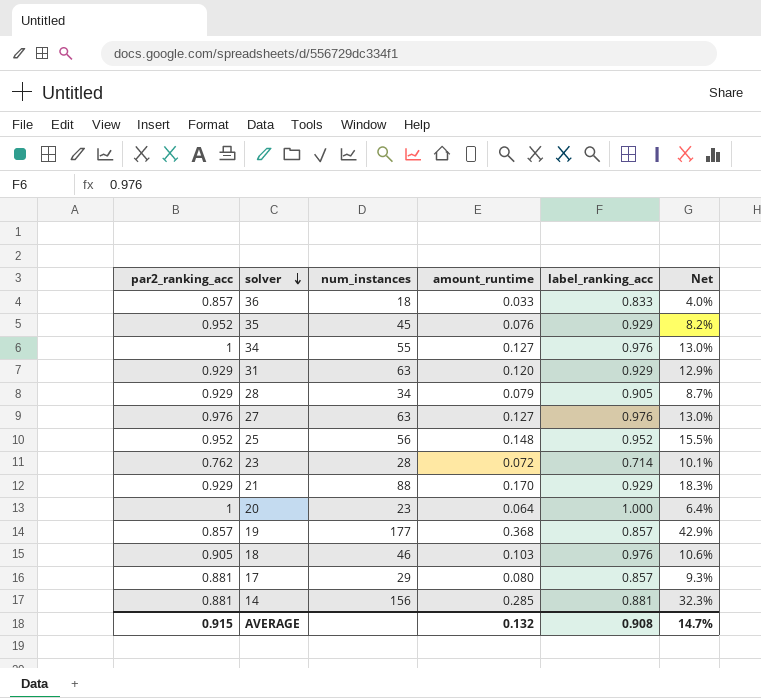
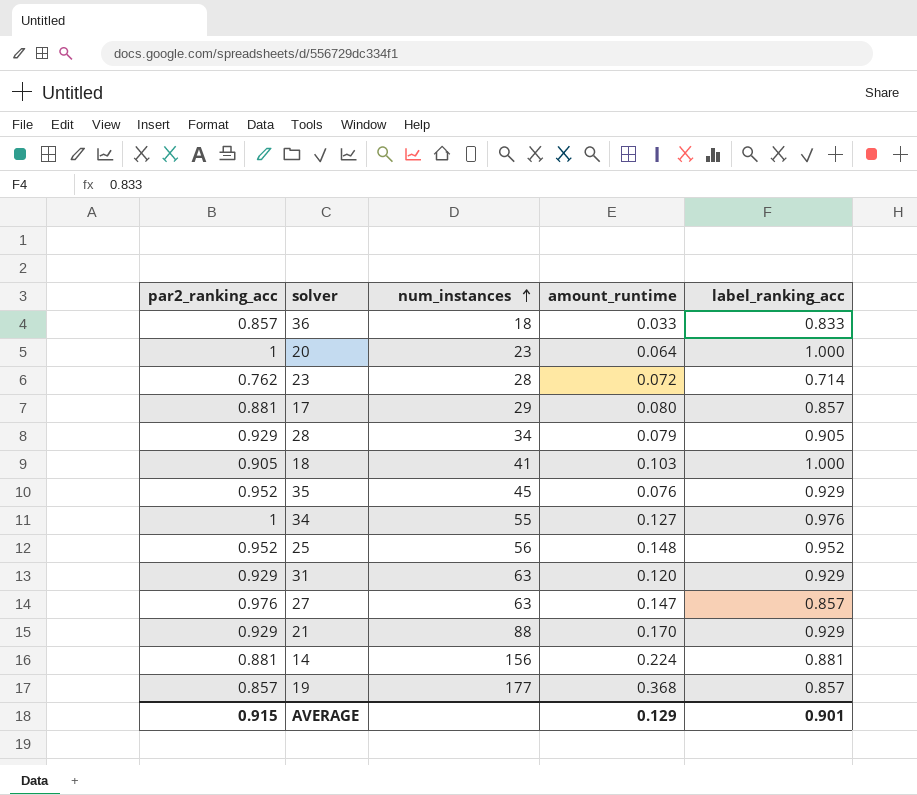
row order: solver descending -> num_instances ascending
column Net | formula: [amount_runtime] / [label_ranking_acc] -> none
18 | num_instances: 46 -> 41
18 | label_ranking_acc: 0.976 -> 1.000
27 | amount_runtime: 0.127 -> 0.147
27 | label_ranking_acc: 0.976 -> 0.857
14 | amount_runtime: 0.285 -> 0.224
AVERAGE | amount_runtime: 0.132 -> 0.129
AVERAGE | label_ranking_acc: 0.908 -> 0.901

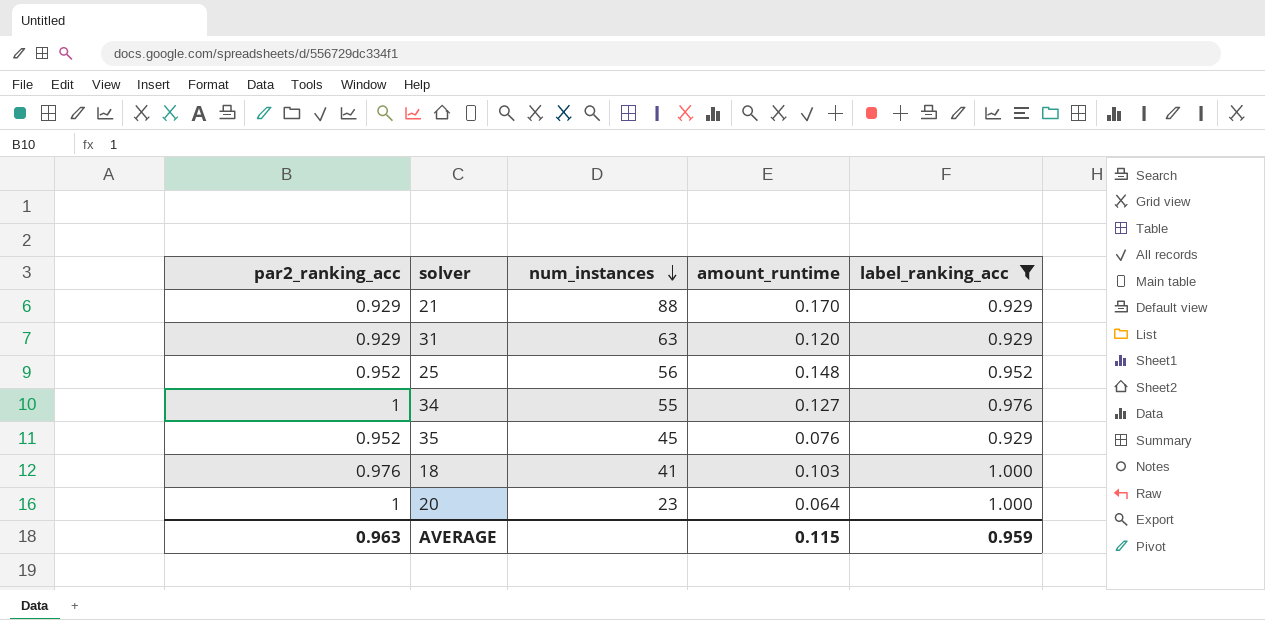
filter: none -> label_ranking_acc >= 0.929
row order: num_instances ascending -> num_instances descending
18 | par2_ranking_acc: 0.905 -> 0.976
AVERAGE | par2_ranking_acc: 0.915 -> 0.963
AVERAGE | amount_runtime: 0.129 -> 0.115
AVERAGE | label_ranking_acc: 0.901 -> 0.959

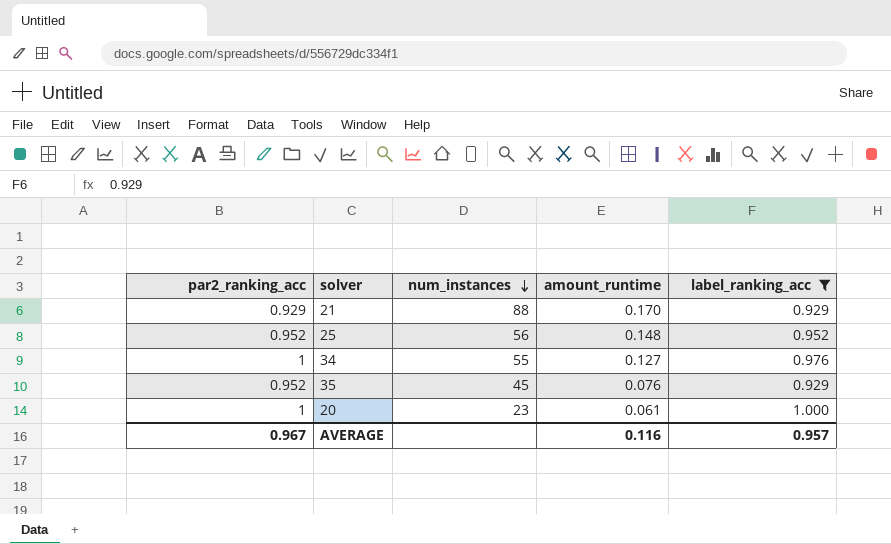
row 31: 0.929 | 63 | 0.120 | 0.929 -> none
row 18: 0.976 | 41 | 0.103 | 1.000 -> none
20 | amount_runtime: 0.064 -> 0.061
AVERAGE | par2_ranking_acc: 0.963 -> 0.967
AVERAGE | amount_runtime: 0.115 -> 0.116
AVERAGE | label_ranking_acc: 0.959 -> 0.957

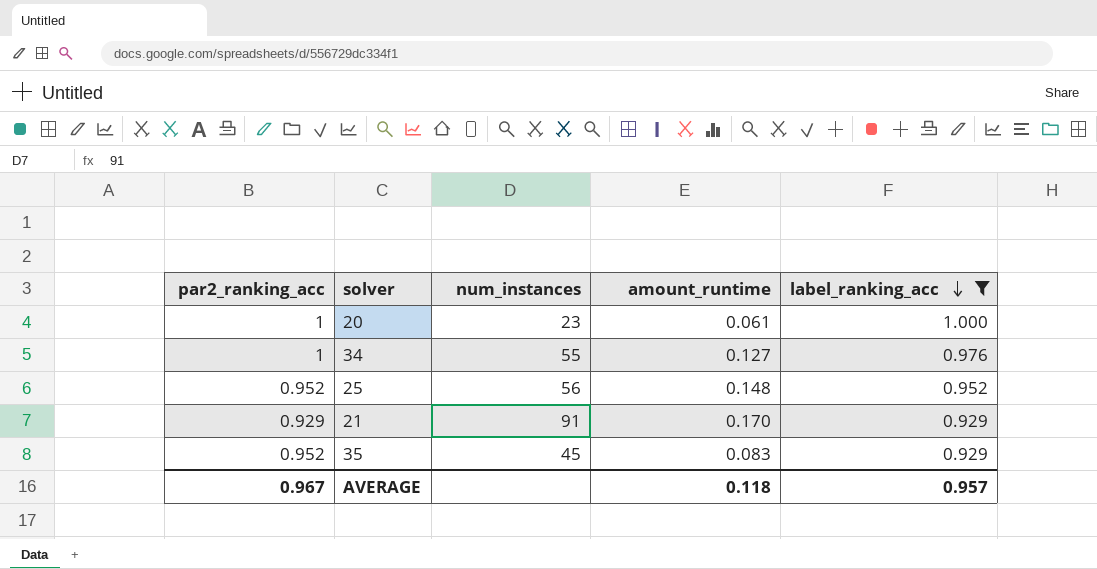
row order: num_instances descending -> label_ranking_acc descending
21 | num_instances: 88 -> 91
35 | amount_runtime: 0.076 -> 0.083
AVERAGE | amount_runtime: 0.116 -> 0.118

